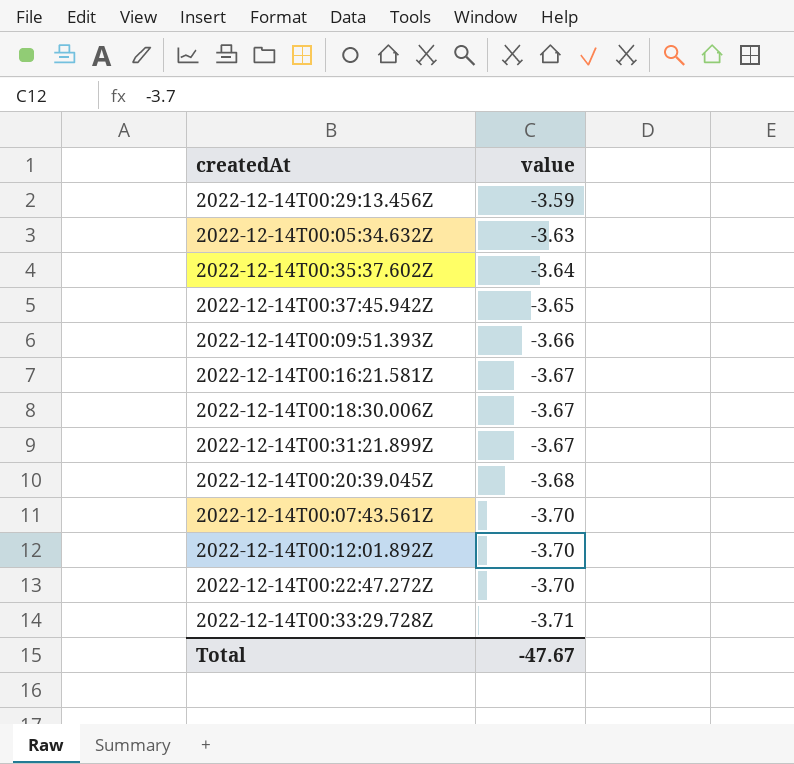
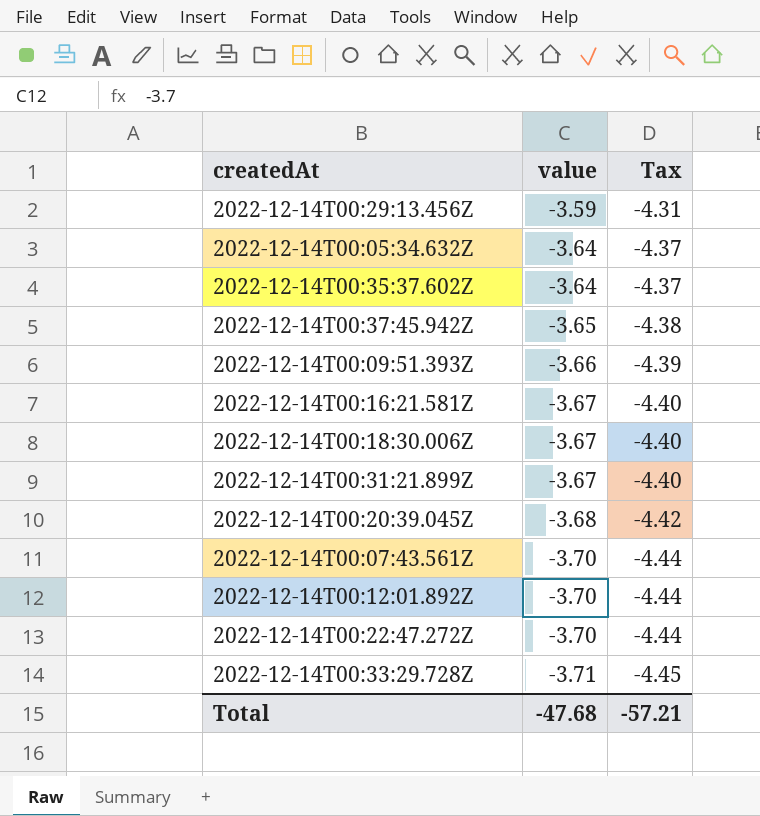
column Tax | formula: none -> [value] * 1.2
2022-12-14T00:05:34.632Z | value: -3.63 -> -3.64
Total | value: -47.67 -> -47.68

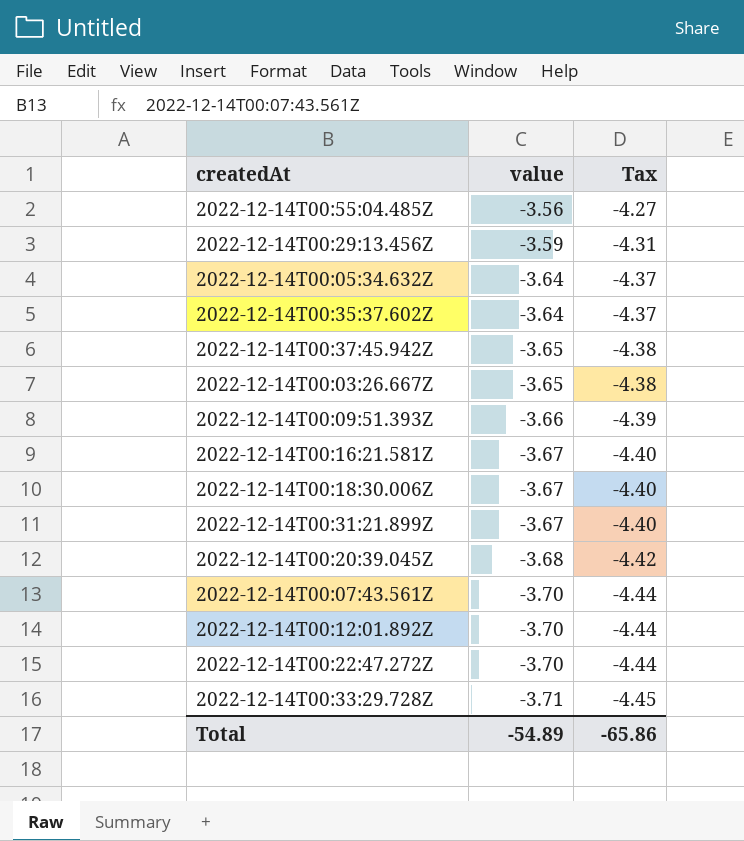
row 2022-12-14T00:55:04.485Z: none -> -3.56 | -4.27
row 2022-12-14T00:03:26.667Z: none -> -3.65 | -4.38
Total | value: -47.68 -> -54.89
Total | Tax: -57.21 -> -65.86

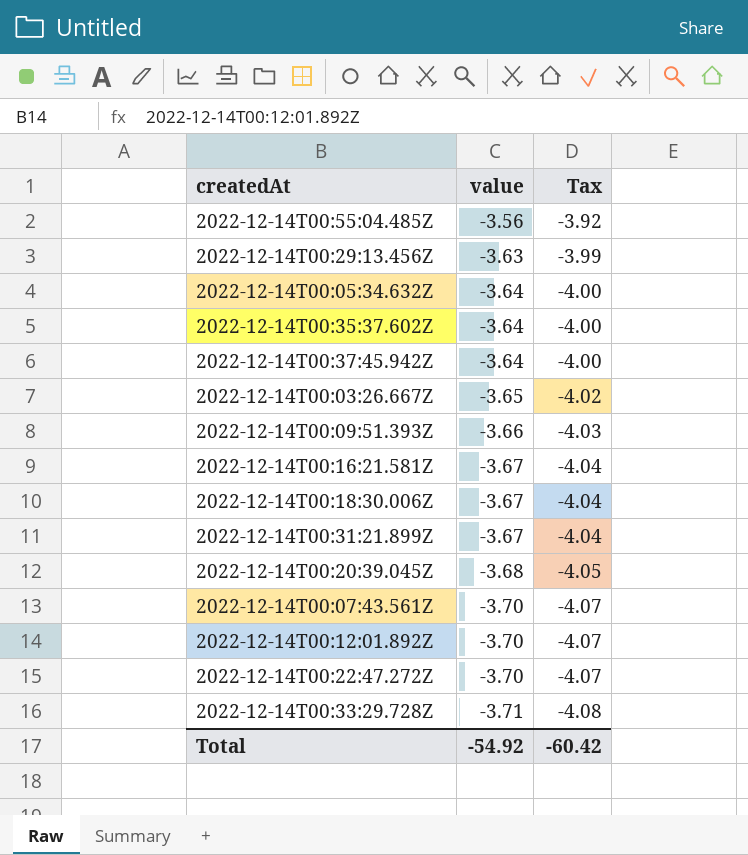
column Tax | formula: [value] * 1.2 -> [value] * 1.1
2022-12-14T00:29:13.456Z | value: -3.59 -> -3.63
2022-12-14T00:37:45.942Z | value: -3.65 -> -3.64
Total | value: -54.89 -> -54.92
Total | Tax: -65.86 -> -60.42

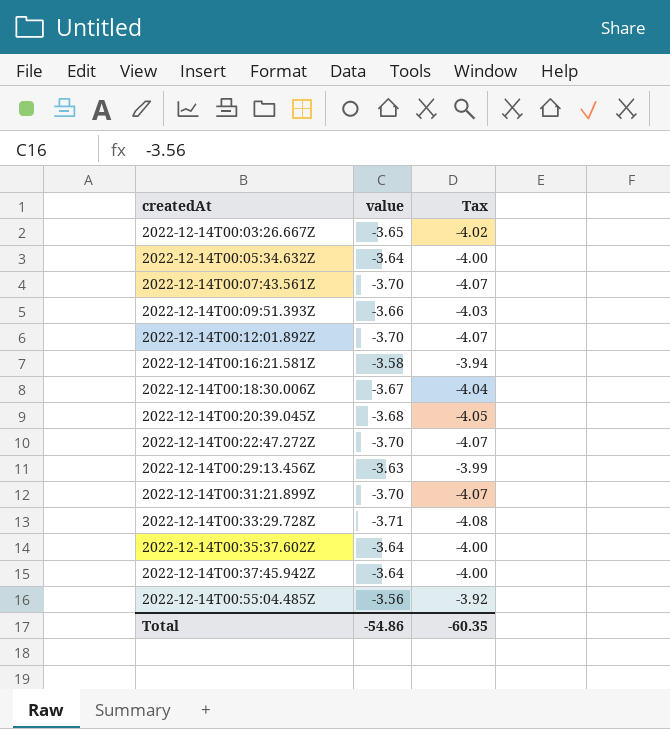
row order: value descending -> createdAt ascending
2022-12-14T00:16:21.581Z | value: -3.67 -> -3.58
2022-12-14T00:16:21.581Z | Tax: -4.04 -> -3.94
2022-12-14T00:31:21.899Z | value: -3.67 -> -3.70
2022-12-14T00:31:21.899Z | Tax: -4.04 -> -4.07
Total | value: -54.92 -> -54.86
Total | Tax: -60.42 -> -60.35

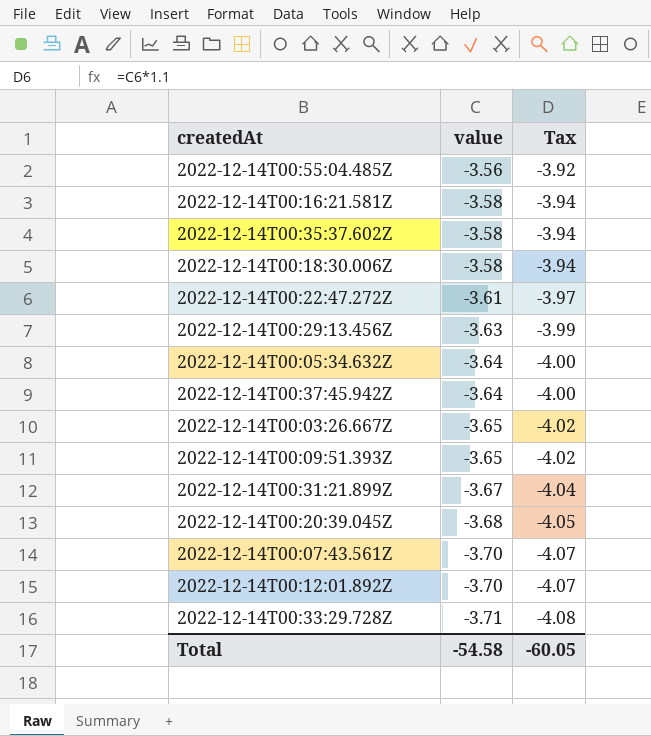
row order: createdAt ascending -> value descending
2022-12-14T00:35:37.602Z | value: -3.64 -> -3.58
2022-12-14T00:35:37.602Z | Tax: -4.00 -> -3.94
2022-12-14T00:18:30.006Z | value: -3.67 -> -3.58
2022-12-14T00:18:30.006Z | Tax: -4.04 -> -3.94
2022-12-14T00:22:47.272Z | value: -3.70 -> -3.61
2022-12-14T00:22:47.272Z | Tax: -4.07 -> -3.97
2022-12-14T00:09:51.393Z | value: -3.66 -> -3.65
2022-12-14T00:09:51.393Z | Tax: -4.03 -> -4.02
2022-12-14T00:31:21.899Z | value: -3.70 -> -3.67
2022-12-14T00:31:21.899Z | Tax: -4.07 -> -4.04
Total | value: -54.86 -> -54.58
Total | Tax: -60.35 -> -60.05

